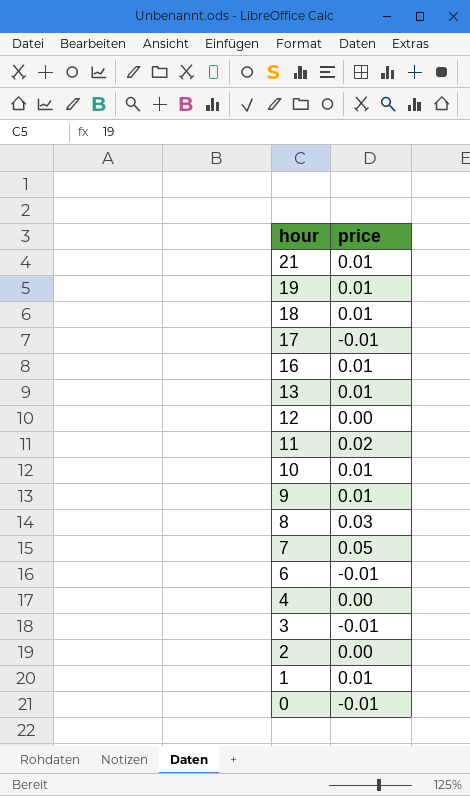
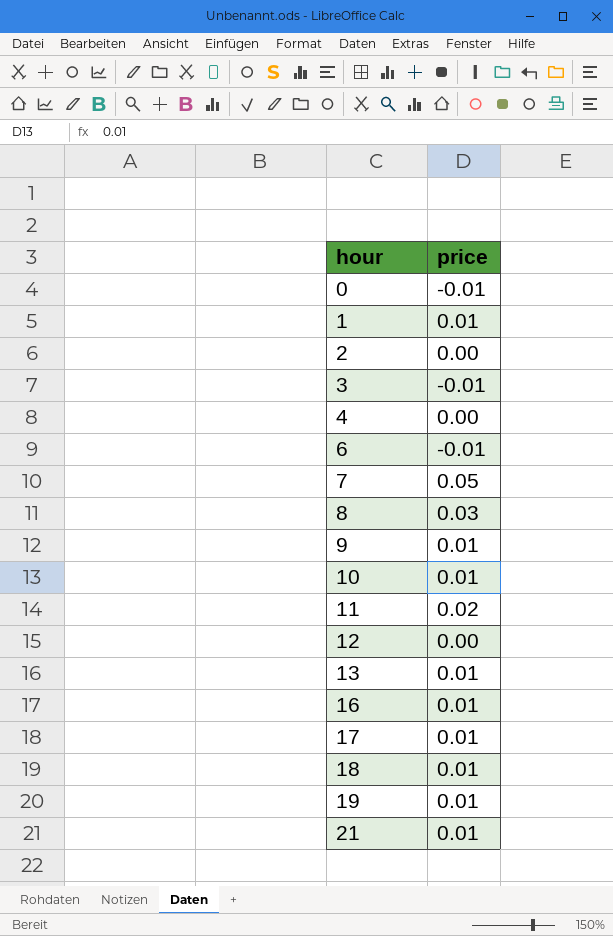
row order: hour descending -> hour ascending
17 | price: -0.01 -> 0.01

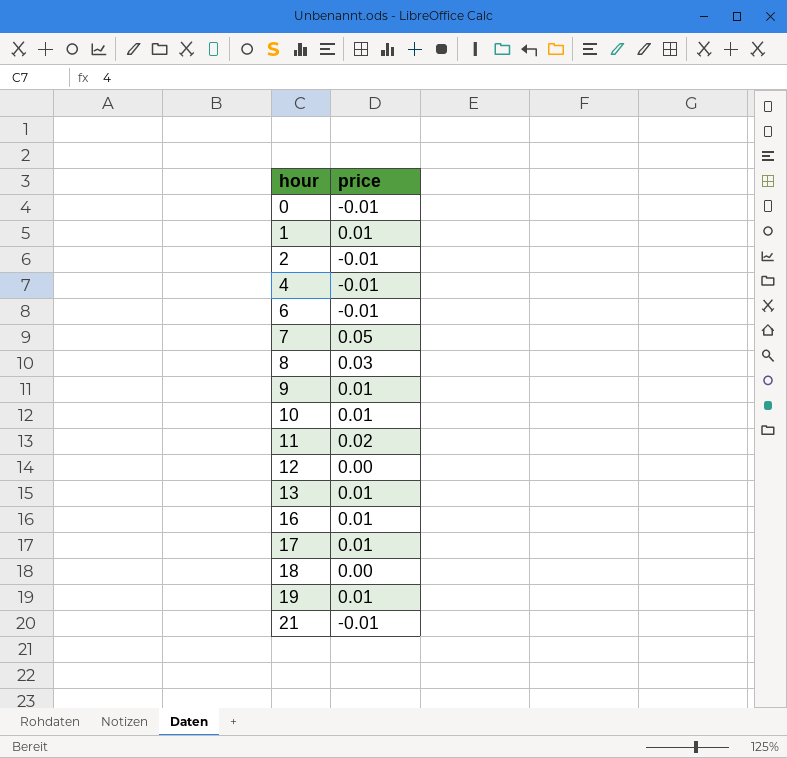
row 3: -0.01 -> none
2 | price: 0.00 -> -0.01
4 | price: 0.00 -> -0.01
18 | price: 0.01 -> 0.00
21 | price: 0.01 -> -0.01

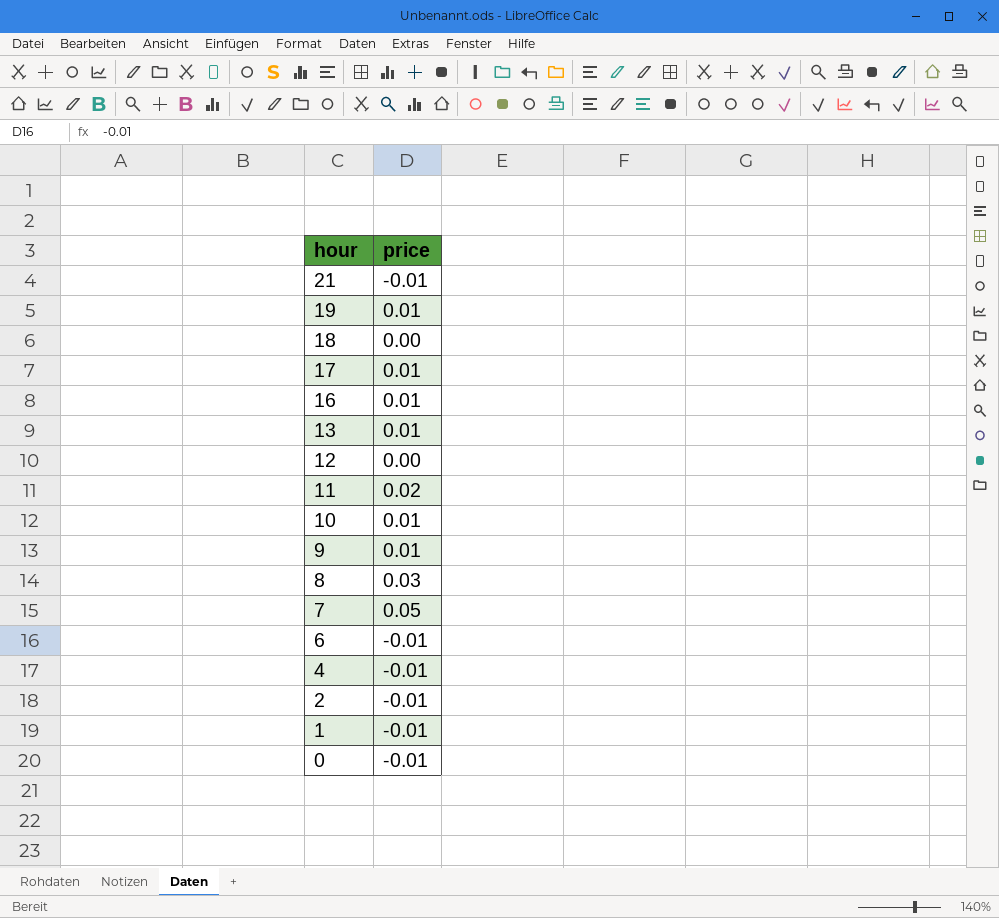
row order: hour ascending -> hour descending
1 | price: 0.01 -> -0.01

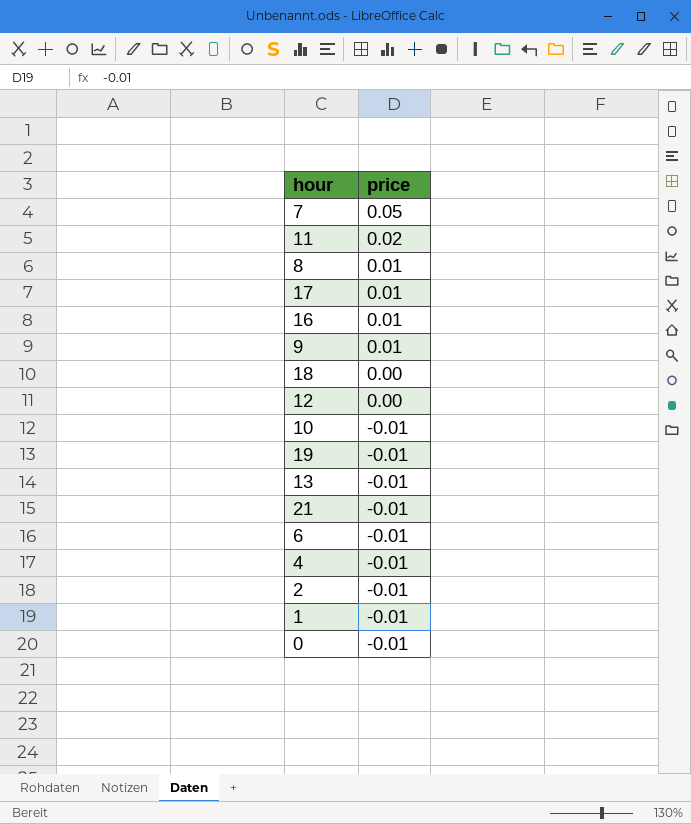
row order: hour descending -> price descending
8 | price: 0.03 -> 0.01
10 | price: 0.01 -> -0.01
19 | price: 0.01 -> -0.01
13 | price: 0.01 -> -0.01

